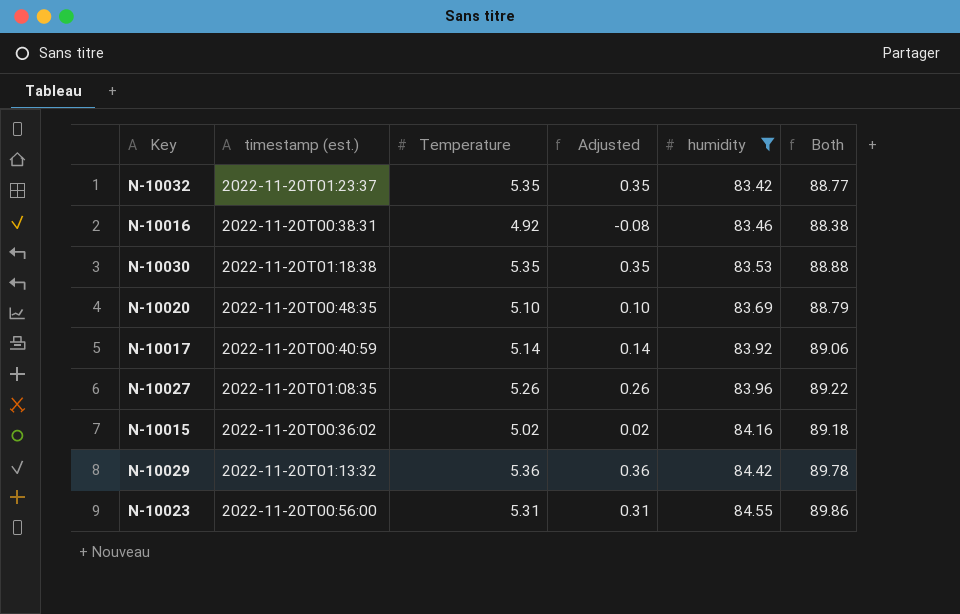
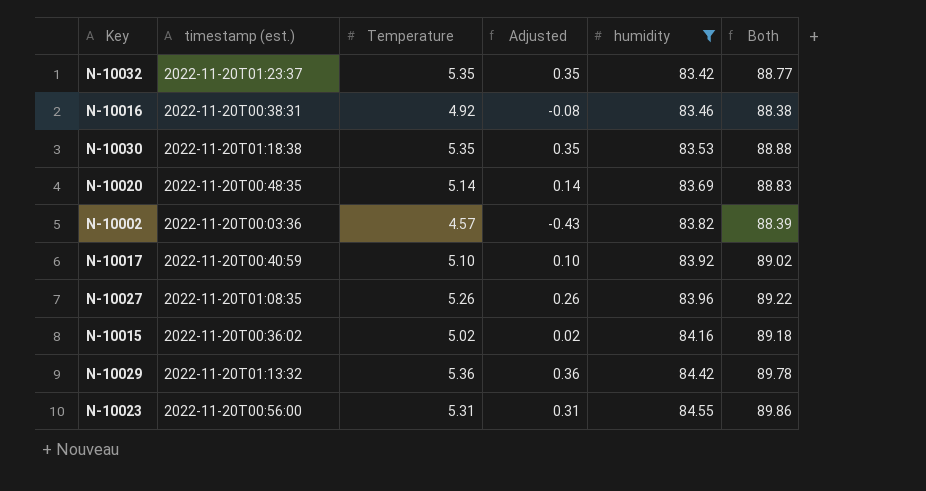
N-10020 | Temperature: 5.10 -> 5.14
N-10020 | Adjusted: 0.10 -> 0.14
N-10020 | Both: 88.79 -> 88.83
row N-10002: none -> 2022-11-20T00:03:36 | 4.57 | -0.43 | 83.82 | 88.39
N-10017 | Temperature: 5.14 -> 5.10
N-10017 | Adjusted: 0.14 -> 0.10
N-10017 | Both: 89.06 -> 89.02

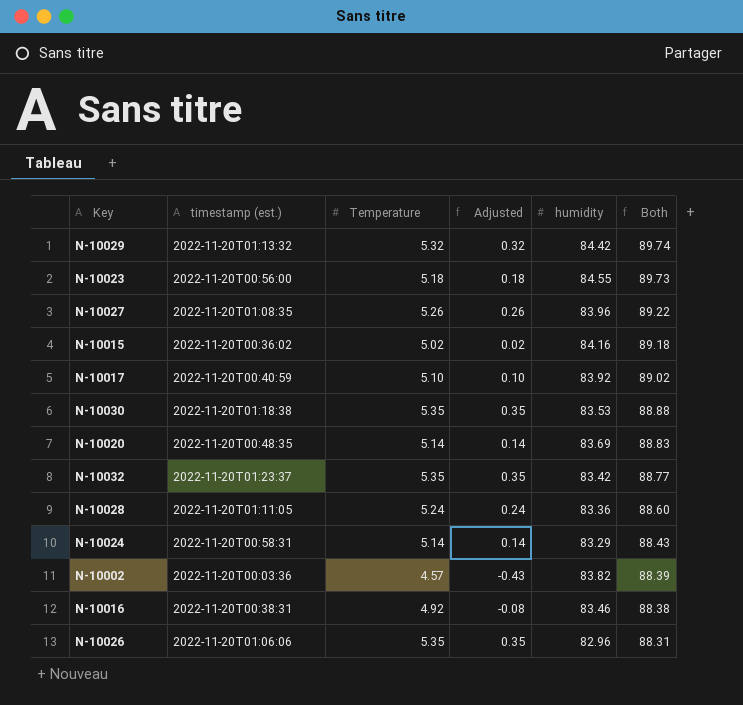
filter: humidity >= 83.42 -> none
row order: humidity ascending -> Both descending
N-10029 | Temperature: 5.36 -> 5.32
N-10029 | Adjusted: 0.36 -> 0.32
N-10029 | Both: 89.78 -> 89.74
N-10023 | Temperature: 5.31 -> 5.18
N-10023 | Adjusted: 0.31 -> 0.18
N-10023 | Both: 89.86 -> 89.73

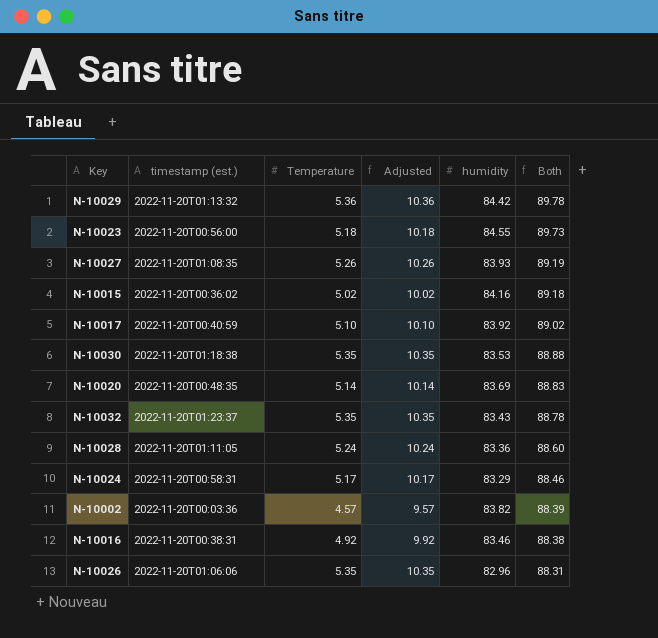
column Adjusted | formula: [Temperature] - 5 -> [Temperature] + 5
N-10029 | Temperature: 5.32 -> 5.36
N-10029 | Both: 89.74 -> 89.78
N-10027 | humidity: 83.96 -> 83.93
N-10027 | Both: 89.22 -> 89.19
N-10032 | humidity: 83.42 -> 83.43
N-10032 | Both: 88.77 -> 88.78
N-10024 | Temperature: 5.14 -> 5.17
N-10024 | Both: 88.43 -> 88.46

